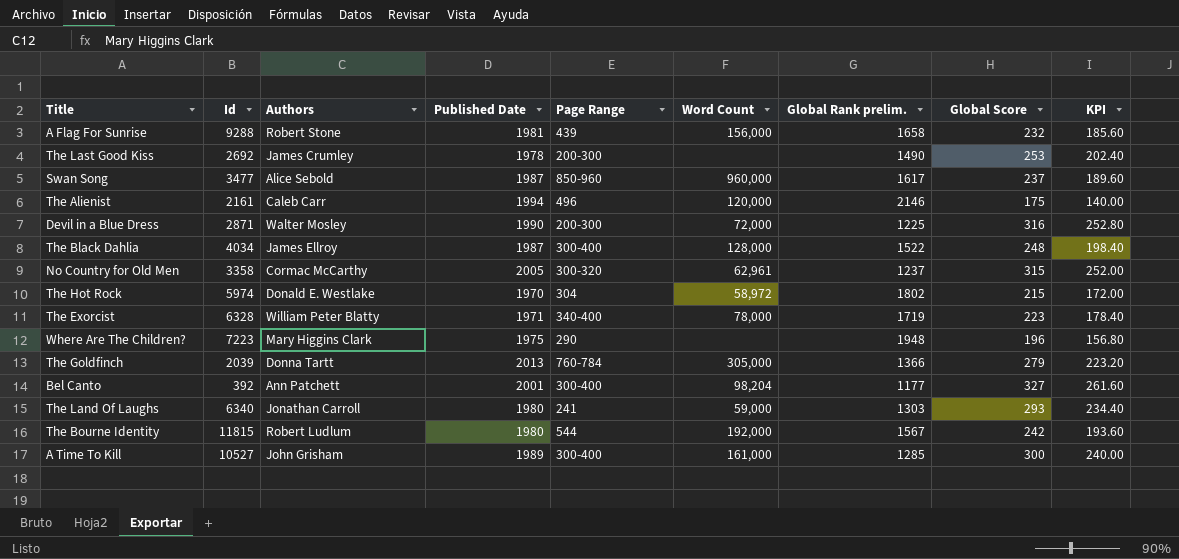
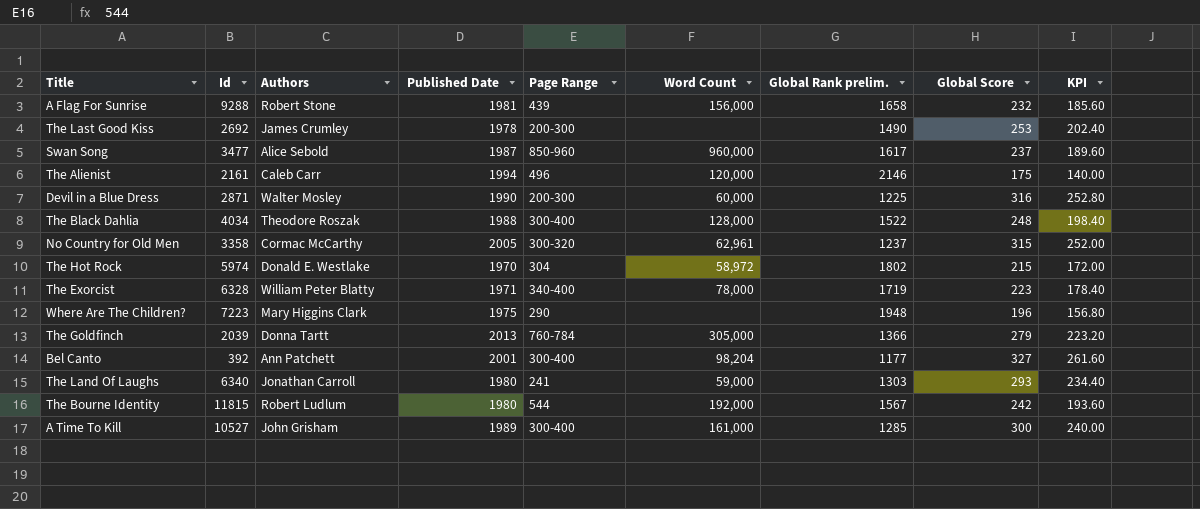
Devil in a Blue Dress | Word Count: 72,000 -> 60,000
The Black Dahlia | Authors: James Ellroy -> Theodore Roszak
The Black Dahlia | Published Date: 1987 -> 1988

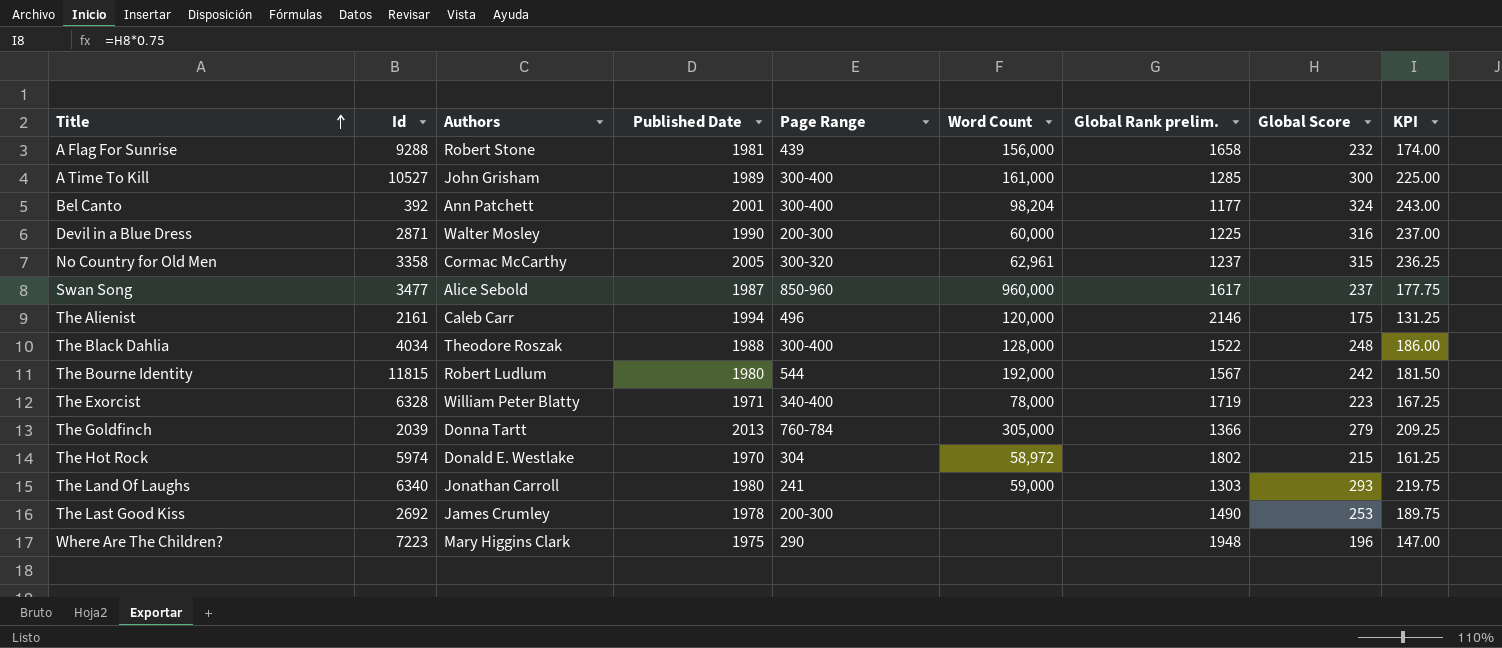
row order: none -> Title ascending
column KPI | formula: [Global Score] * 0.8 -> [Global Score] * 0.75
Bel Canto | Global Score: 327 -> 324

